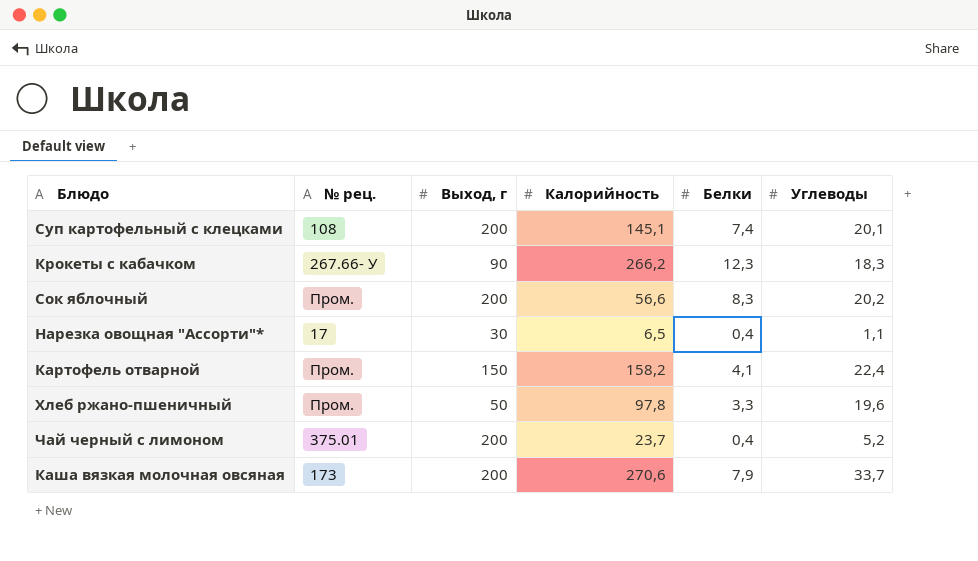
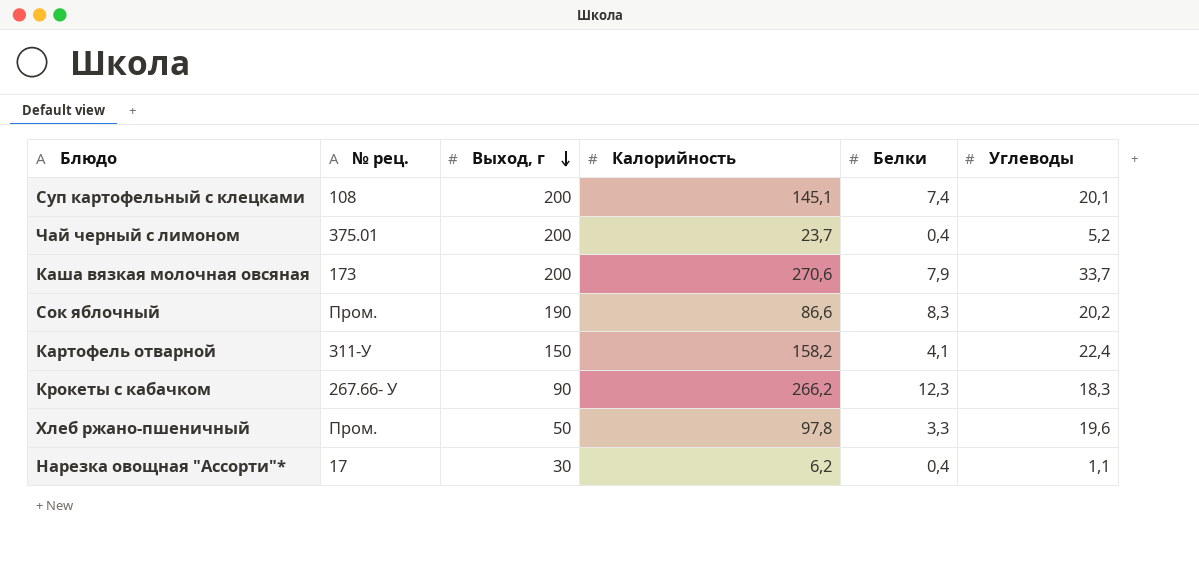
row order: none -> Выход, г descending
Сок яблочный | Выход, г: 200 -> 190
Сок яблочный | Калорийность: 56,6 -> 86,6
Картофель отварной | № рец.: Пром. -> 311-У
Нарезка овощная "Ассорти"* | Калорийность: 6,5 -> 6,2

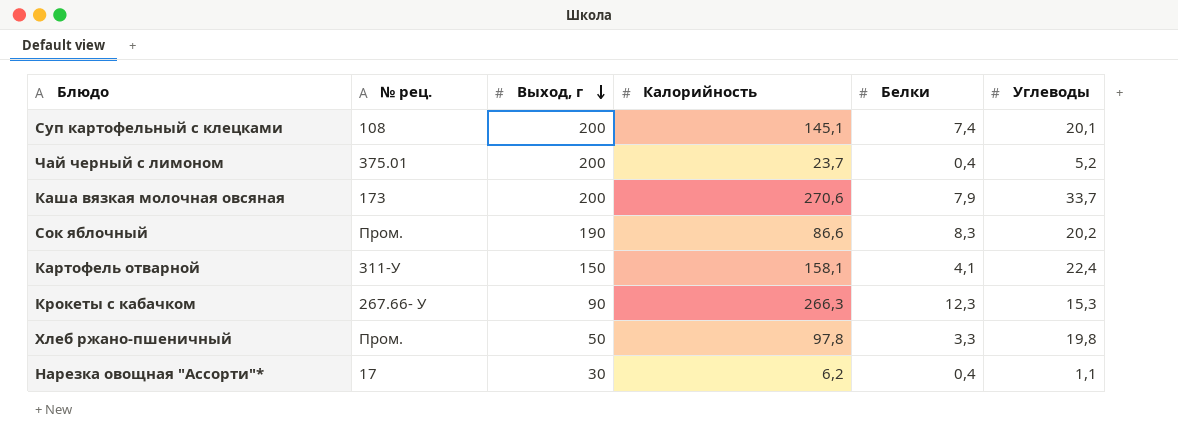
Картофель отварной | Калорийность: 158,2 -> 158,1
Крокеты с кабачком | Калорийность: 266,2 -> 266,3
Крокеты с кабачком | Углеводы: 18,3 -> 15,3
Хлеб ржано-пшеничный | Углеводы: 19,6 -> 19,8

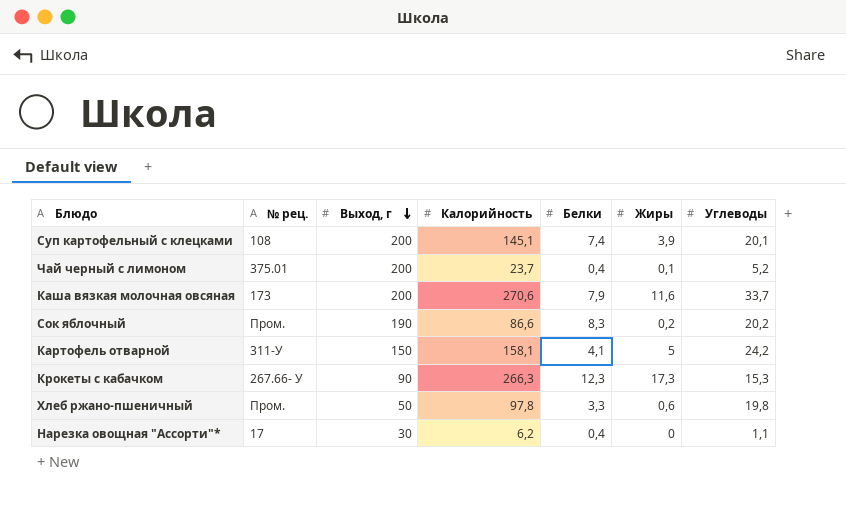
column Жиры | position: none -> 6
Картофель отварной | Углеводы: 22,4 -> 24,2

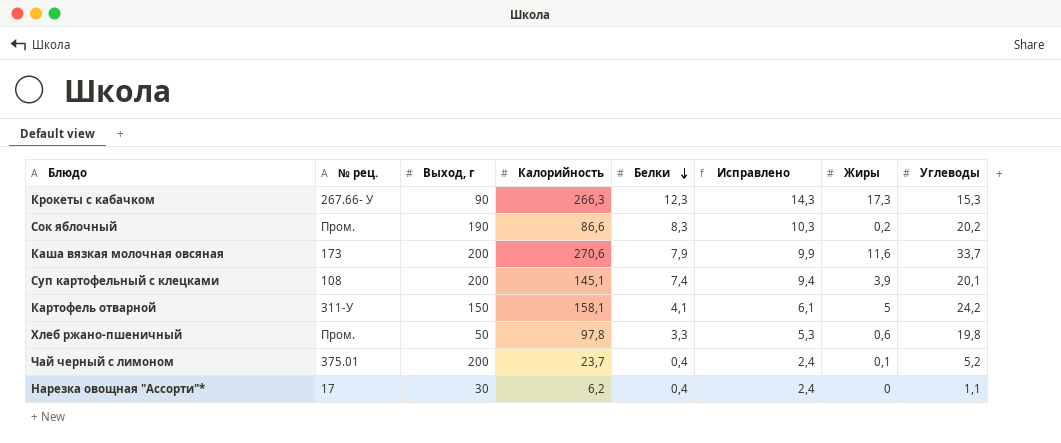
row order: Выход, г descending -> Белки descending
column Исправлено | formula: none -> [Белки] + 2

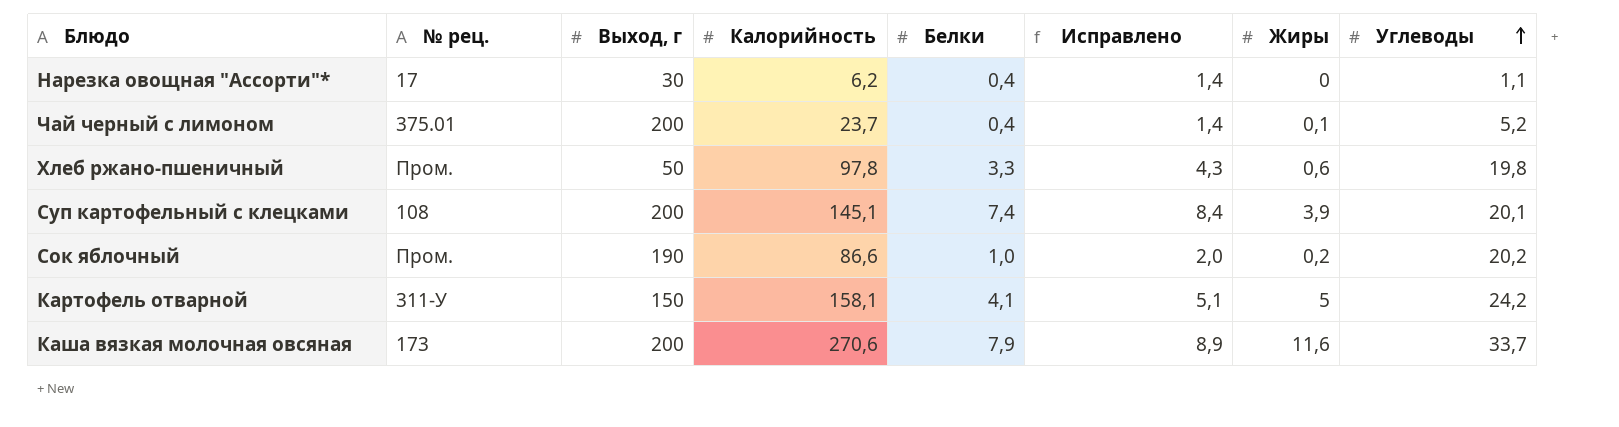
row order: Белки descending -> Углеводы ascending
column Исправлено | formula: [Белки] + 2 -> [Белки] + 1
row Крокеты с кабачком: 267.66- У | 90 | 266,3 | 12,3 | 14,3 | 17,3 | 15,3 -> none
Сок яблочный | Белки: 8,3 -> 1,0

